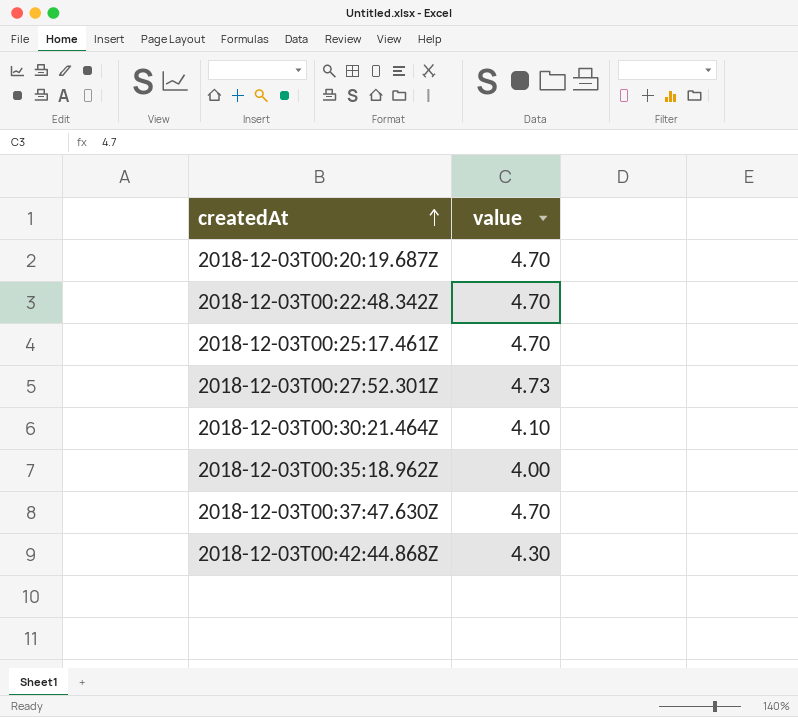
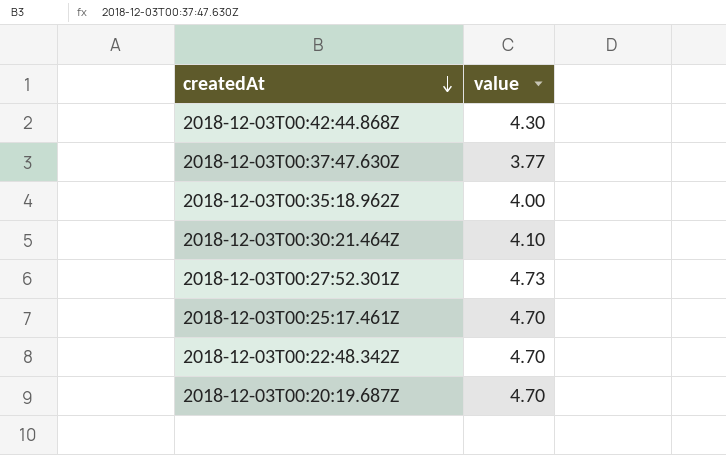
row order: createdAt ascending -> createdAt descending
2018-12-03T00:37:47.630Z | value: 4.70 -> 3.77

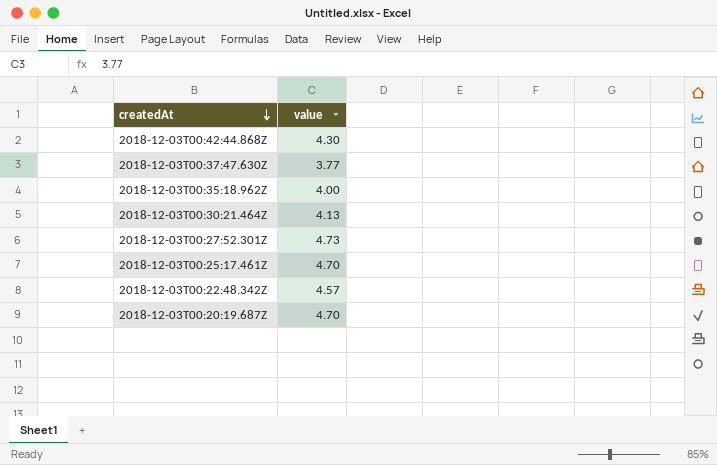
2018-12-03T00:30:21.464Z | value: 4.10 -> 4.13
2018-12-03T00:22:48.342Z | value: 4.70 -> 4.57

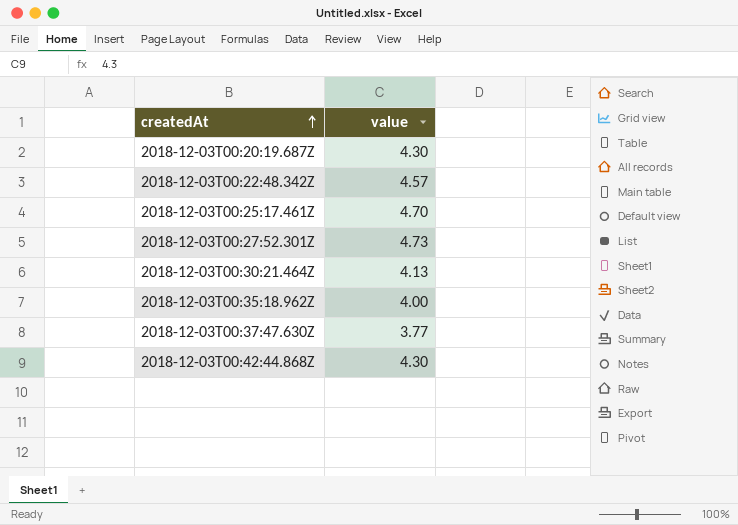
row order: createdAt descending -> createdAt ascending
2018-12-03T00:20:19.687Z | value: 4.70 -> 4.30

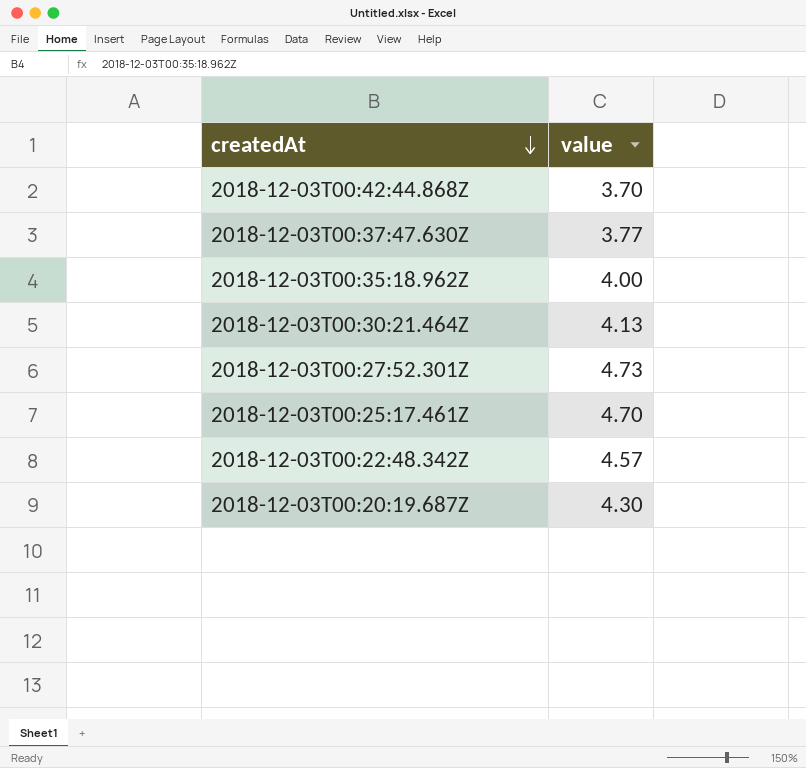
row order: createdAt ascending -> createdAt descending
2018-12-03T00:42:44.868Z | value: 4.30 -> 3.70

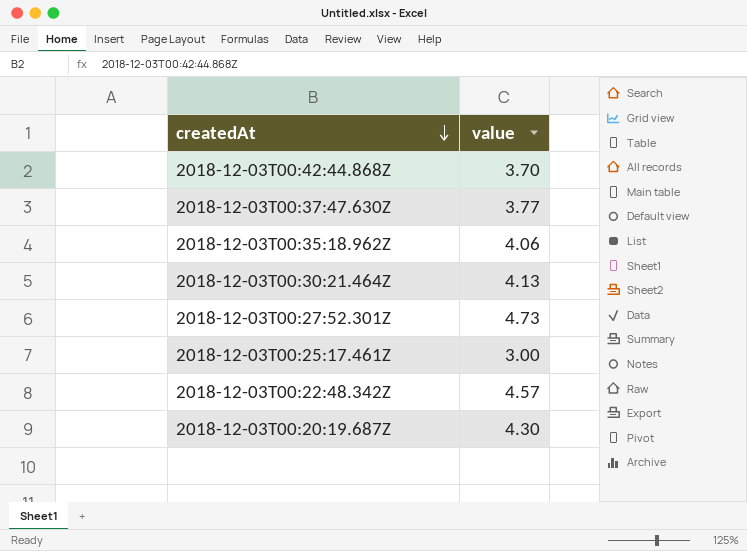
2018-12-03T00:35:18.962Z | value: 4.00 -> 4.06
2018-12-03T00:25:17.461Z | value: 4.70 -> 3.00

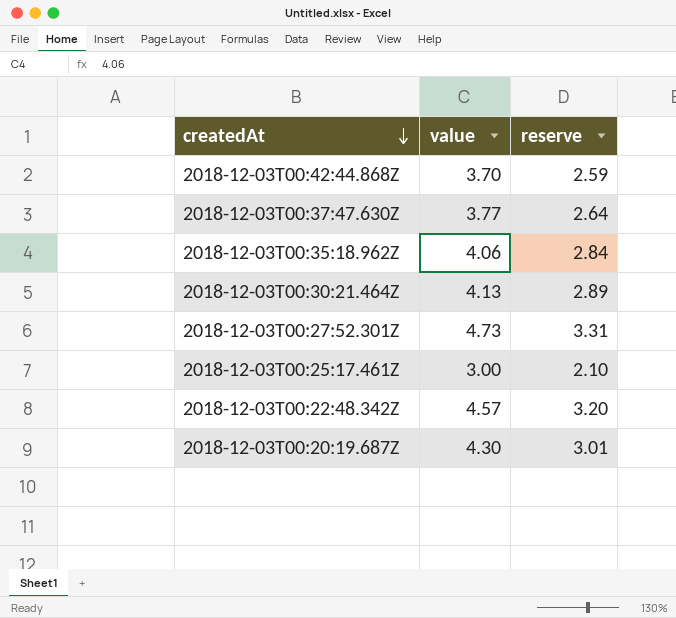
column reserve | formula: none -> [value] * 0.7

